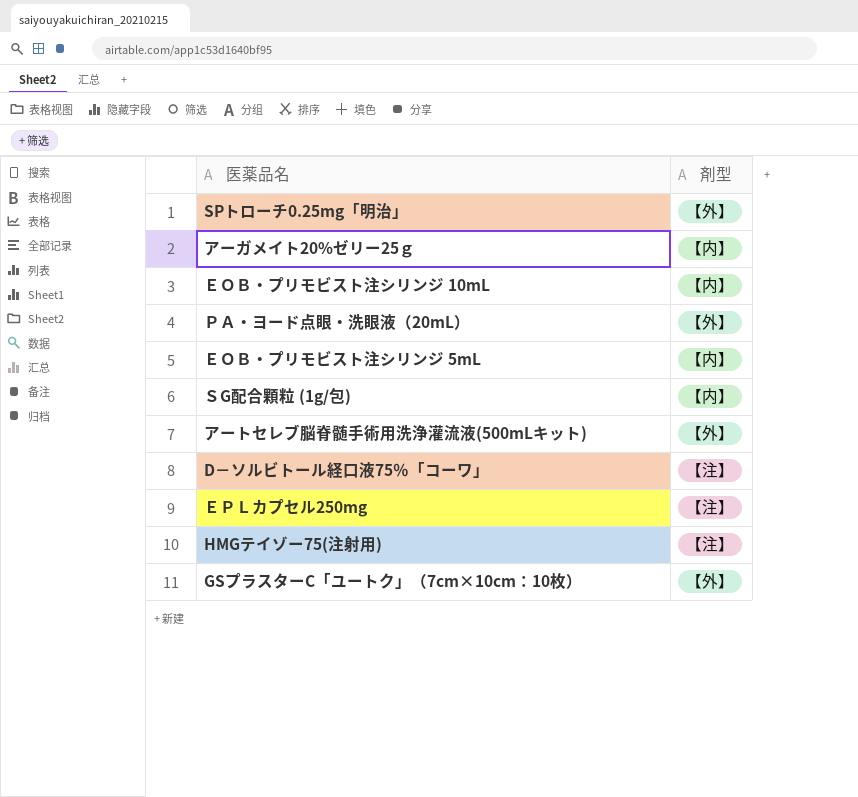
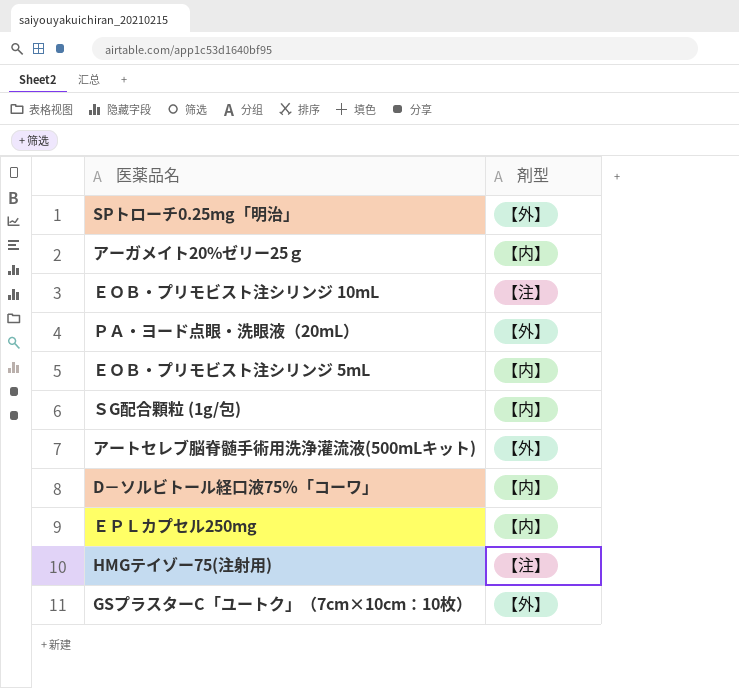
ＥＯＢ・プリモビスト注シリンジ 10mL | 剤型: 【内】 -> 【注】
D－ソルビトール経口液75％「コーワ」 | 剤型: 【注】 -> 【内】
ＥＰＬカプセル250mg | 剤型: 【注】 -> 【内】

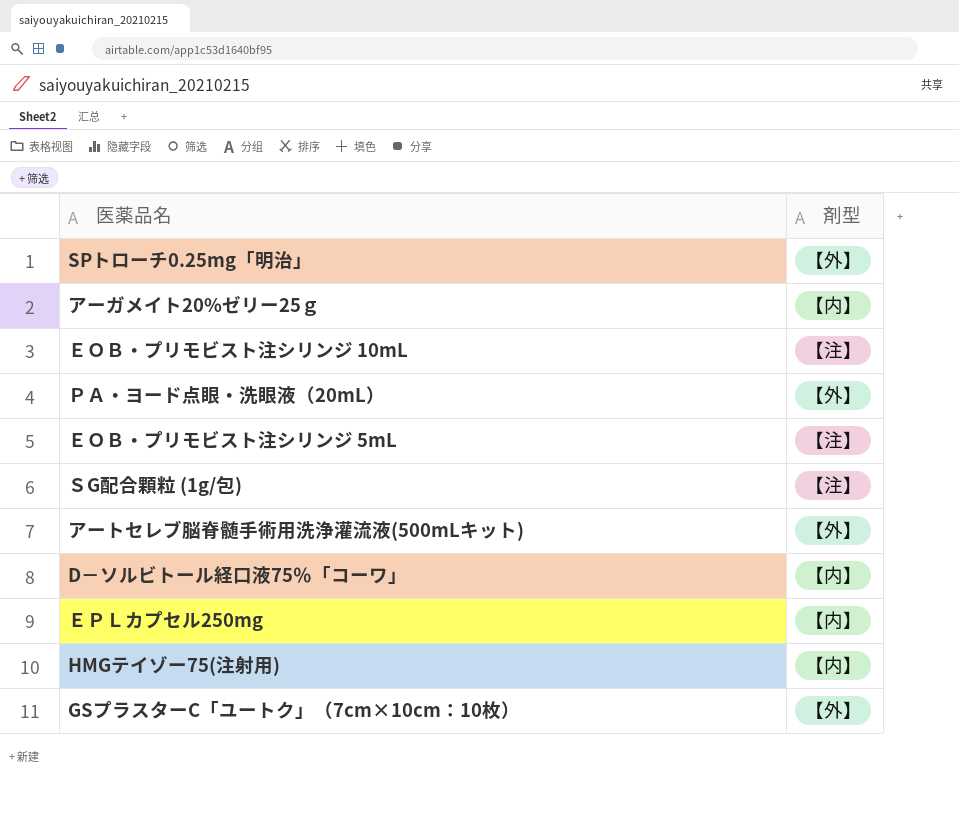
ＥＯＢ・プリモビスト注シリンジ 5mL | 剤型: 【内】 -> 【注】
ＳG配合顆粒 (1g/包) | 剤型: 【内】 -> 【注】
HMGテイゾー75(注射用) | 剤型: 【注】 -> 【内】

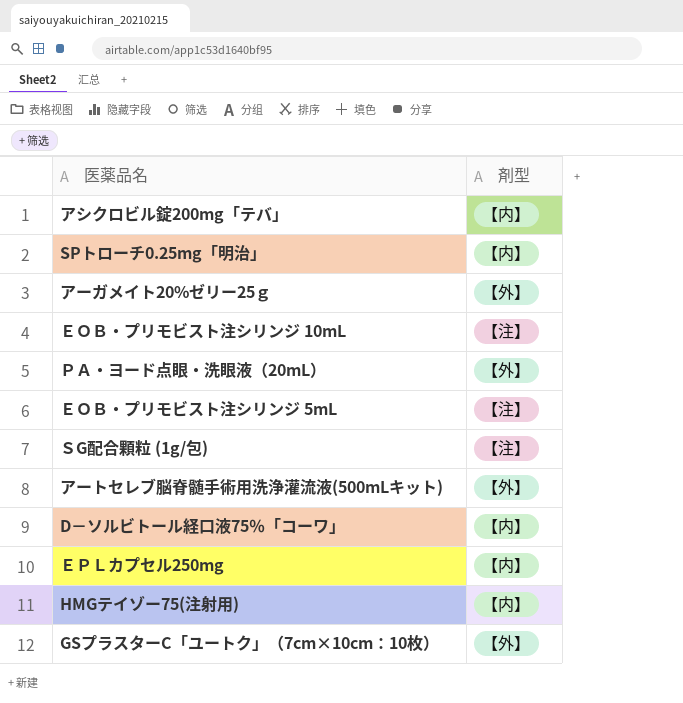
row アシクロビル錠200mg「テバ」: none -> 【内】
SPトローチ0.25mg「明治」 | 剤型: 【外】 -> 【内】
アーガメイト20%ゼリー25ｇ | 剤型: 【内】 -> 【外】

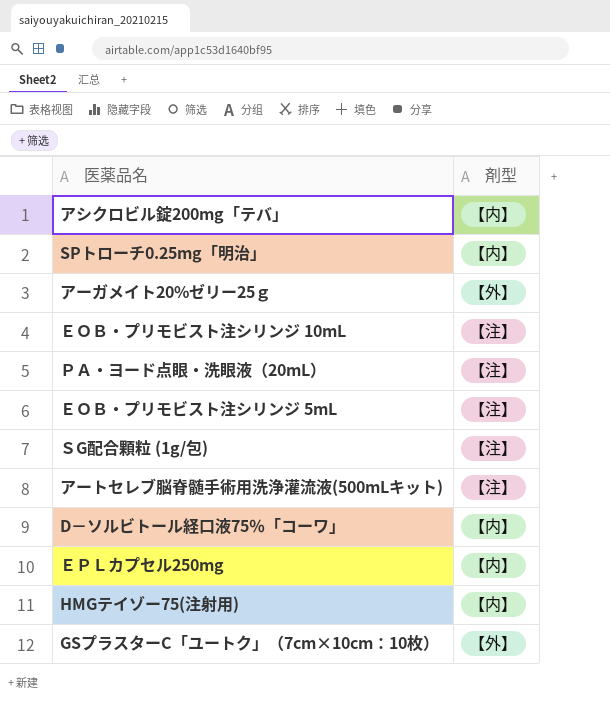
ＰＡ・ヨード点眼・洗眼液（20mL） | 剤型: 【外】 -> 【注】
アートセレブ脳脊髄手術用洗浄灌流液(500mLキット) | 剤型: 【外】 -> 【注】

